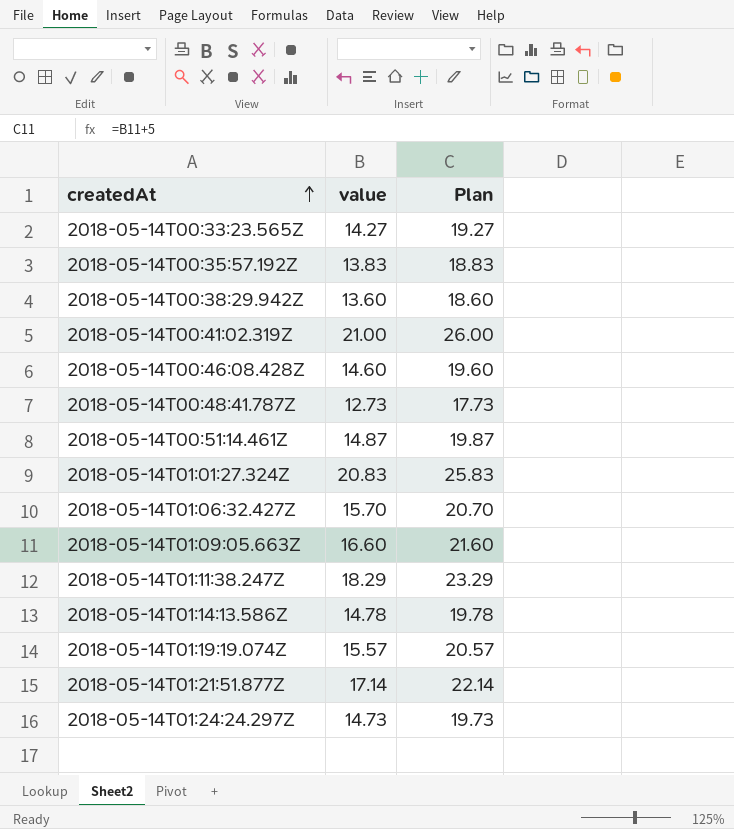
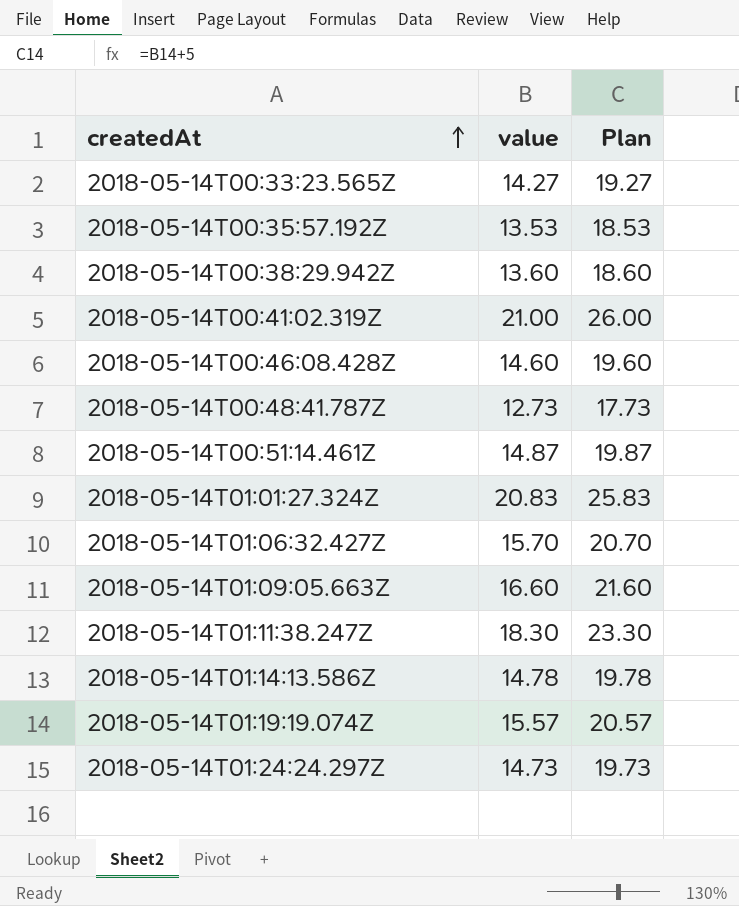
row 2018-05-14T01:21:51.877Z: 17.14 | 22.14 -> none
2018-05-14T00:35:57.192Z | value: 13.83 -> 13.53
2018-05-14T00:35:57.192Z | Plan: 18.83 -> 18.53
2018-05-14T01:11:38.247Z | value: 18.29 -> 18.30
2018-05-14T01:11:38.247Z | Plan: 23.29 -> 23.30

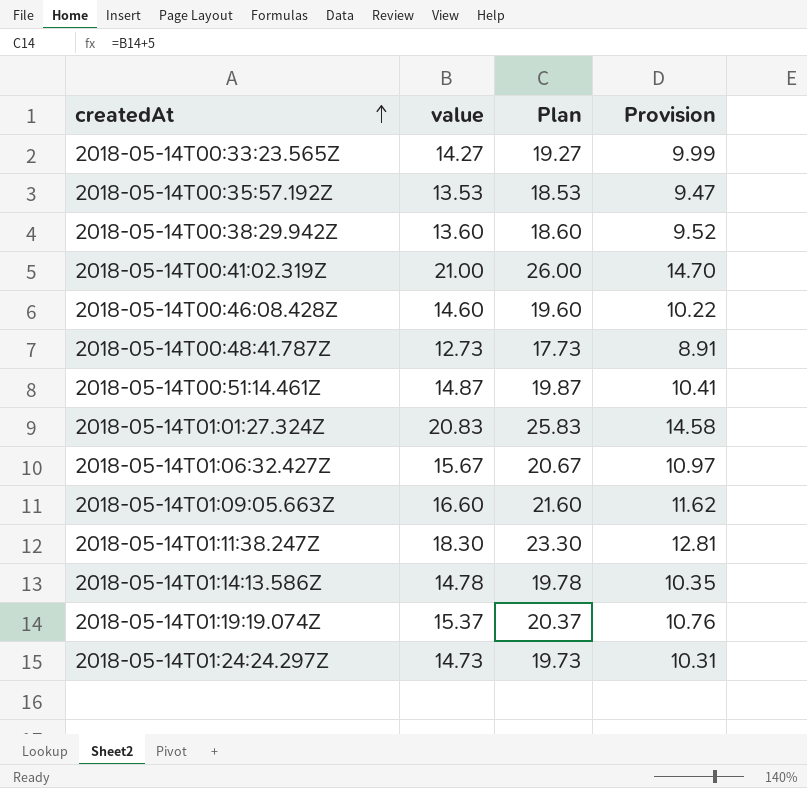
column Provision | formula: none -> [value] * 0.7
2018-05-14T01:06:32.427Z | value: 15.70 -> 15.67
2018-05-14T01:06:32.427Z | Plan: 20.70 -> 20.67
2018-05-14T01:19:19.074Z | value: 15.57 -> 15.37
2018-05-14T01:19:19.074Z | Plan: 20.57 -> 20.37

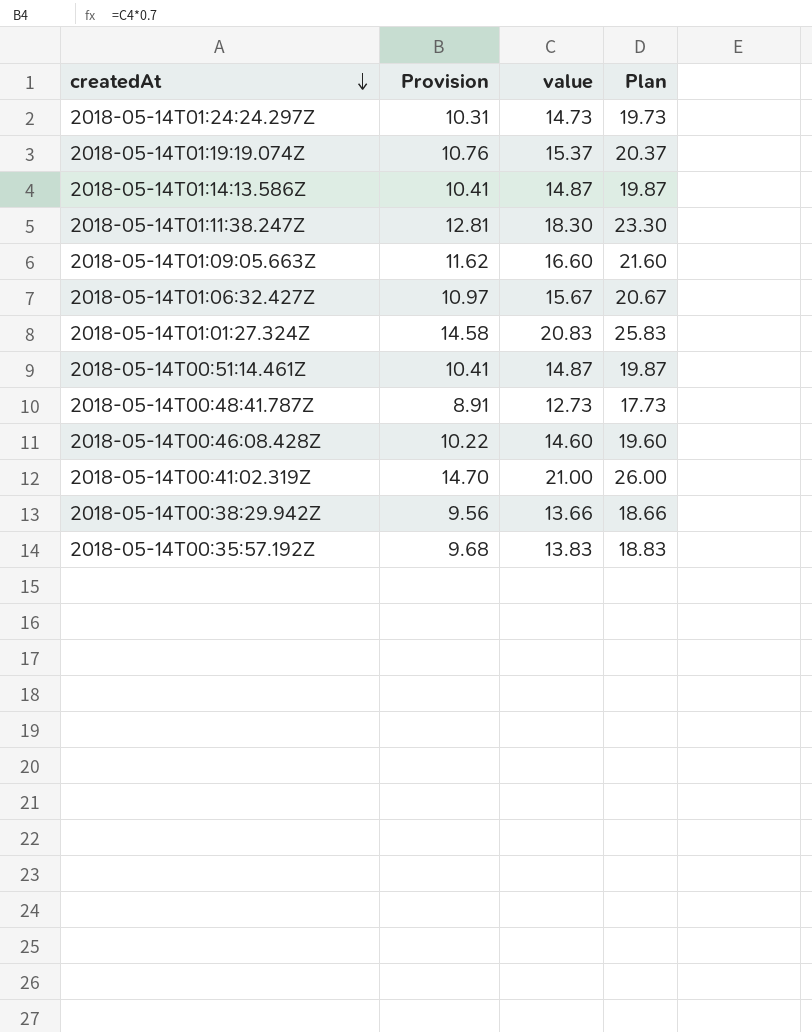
row order: createdAt ascending -> createdAt descending
column Provision | position: 4 -> 2
row 2018-05-14T00:33:23.565Z: 14.27 | 19.27 | 9.99 -> none
2018-05-14T01:14:13.586Z | Provision: 10.35 -> 10.41
2018-05-14T01:14:13.586Z | value: 14.78 -> 14.87
2018-05-14T01:14:13.586Z | Plan: 19.78 -> 19.87
2018-05-14T00:38:29.942Z | Provision: 9.52 -> 9.56
2018-05-14T00:38:29.942Z | value: 13.60 -> 13.66
2018-05-14T00:38:29.942Z | Plan: 18.60 -> 18.66
2018-05-14T00:35:57.192Z | Provision: 9.47 -> 9.68
2018-05-14T00:35:57.192Z | value: 13.53 -> 13.83
2018-05-14T00:35:57.192Z | Plan: 18.53 -> 18.83

